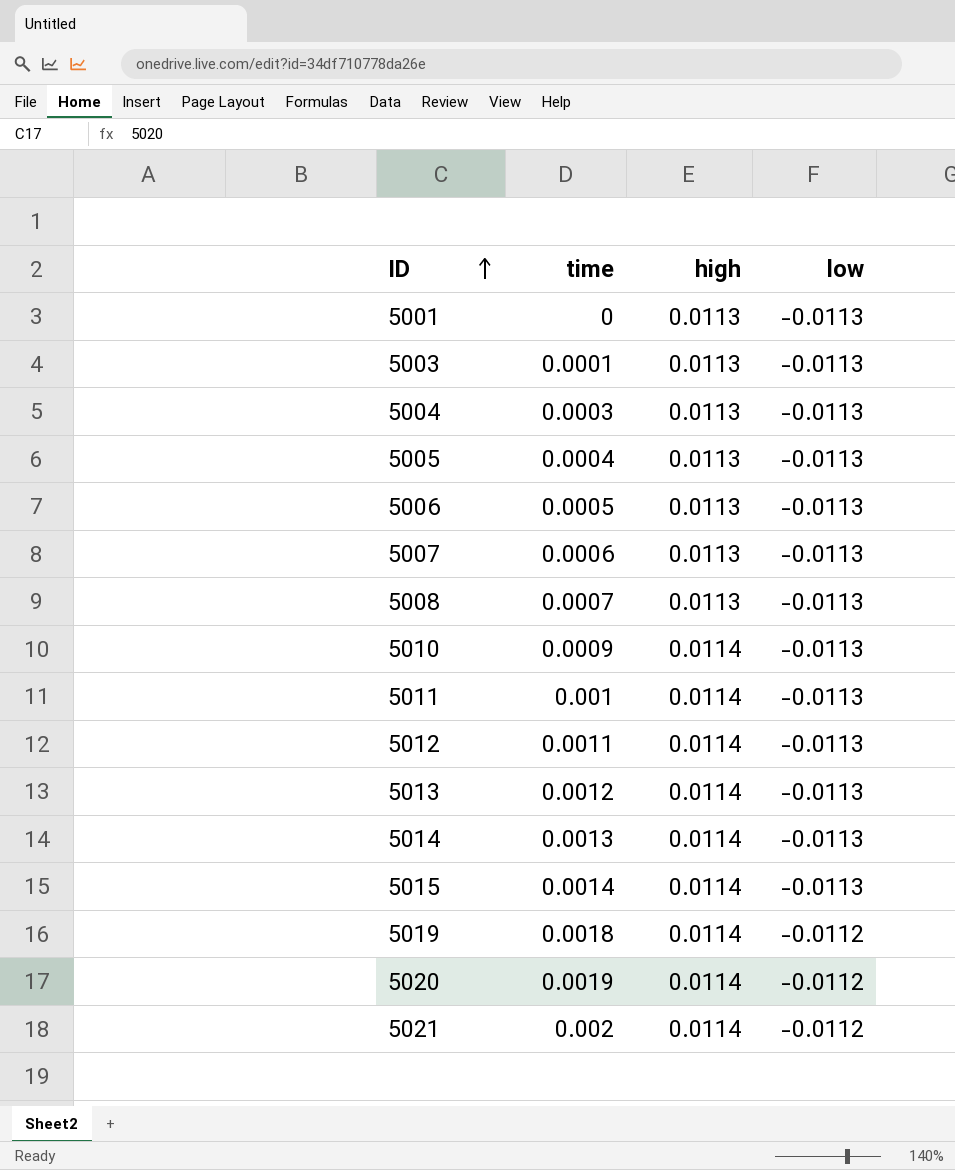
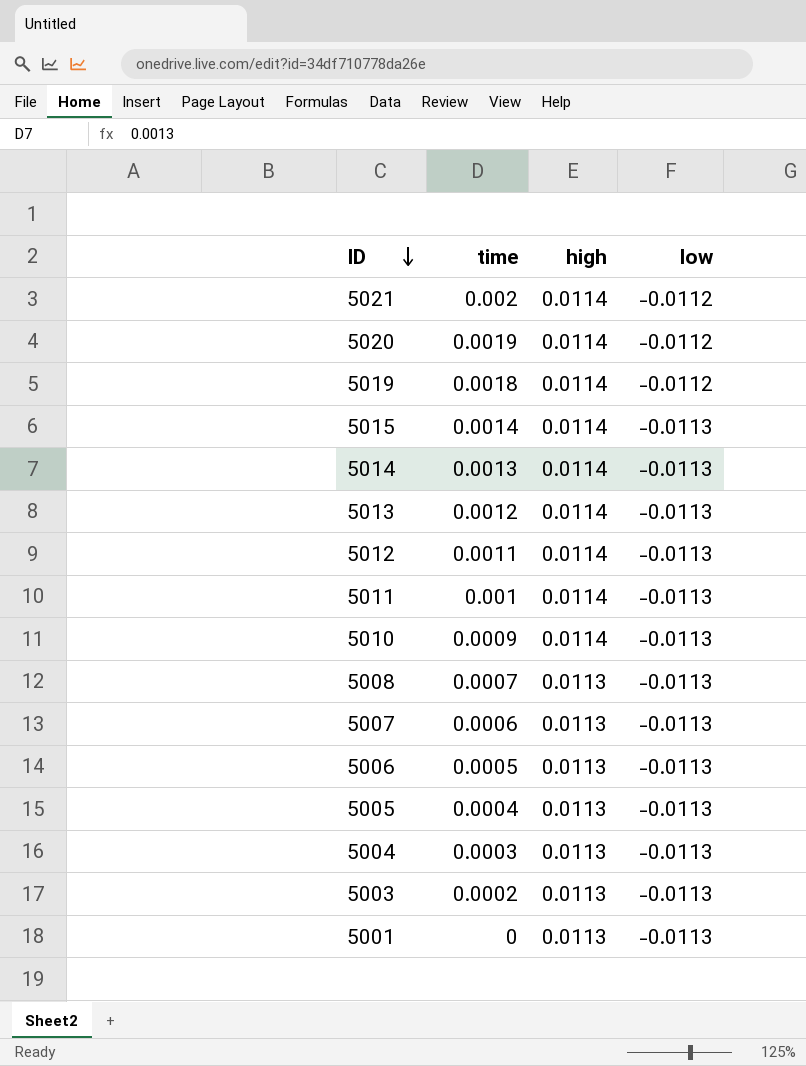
row order: ID ascending -> ID descending
5003 | time: 0.0001 -> 0.0002

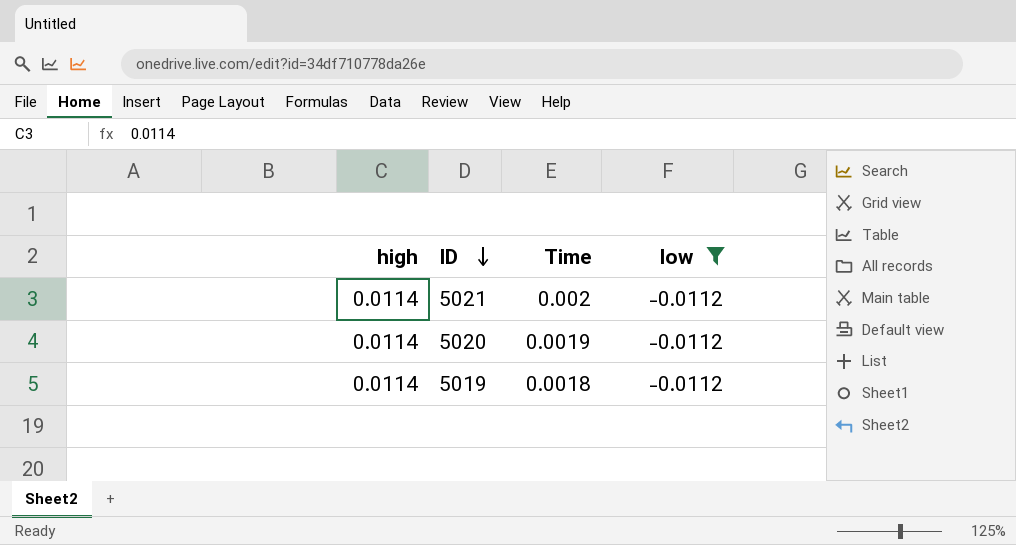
filter: none -> low = -0.0112
column high | position: 3 -> 1
column name: time -> Time

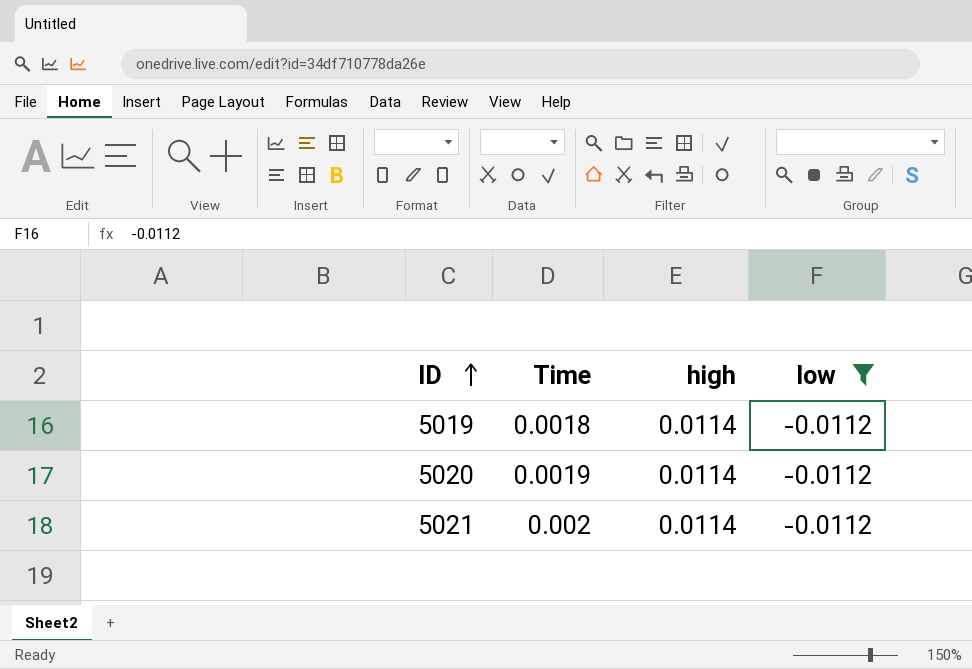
row order: ID descending -> ID ascending
column high | position: 1 -> 3

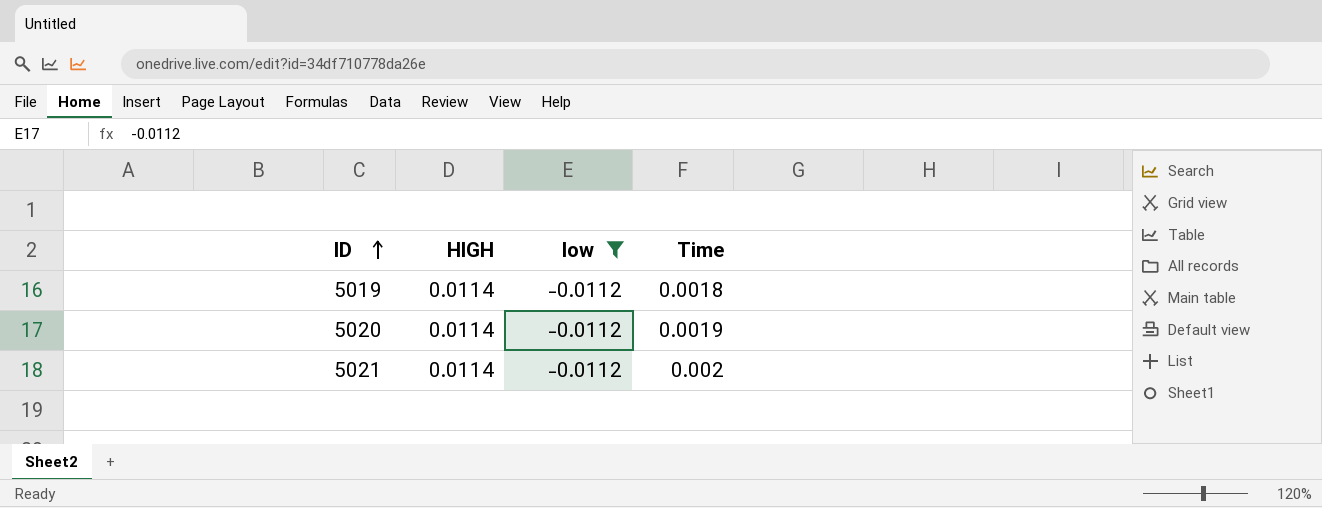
column name: high -> HIGH
column Time | position: 2 -> 4

